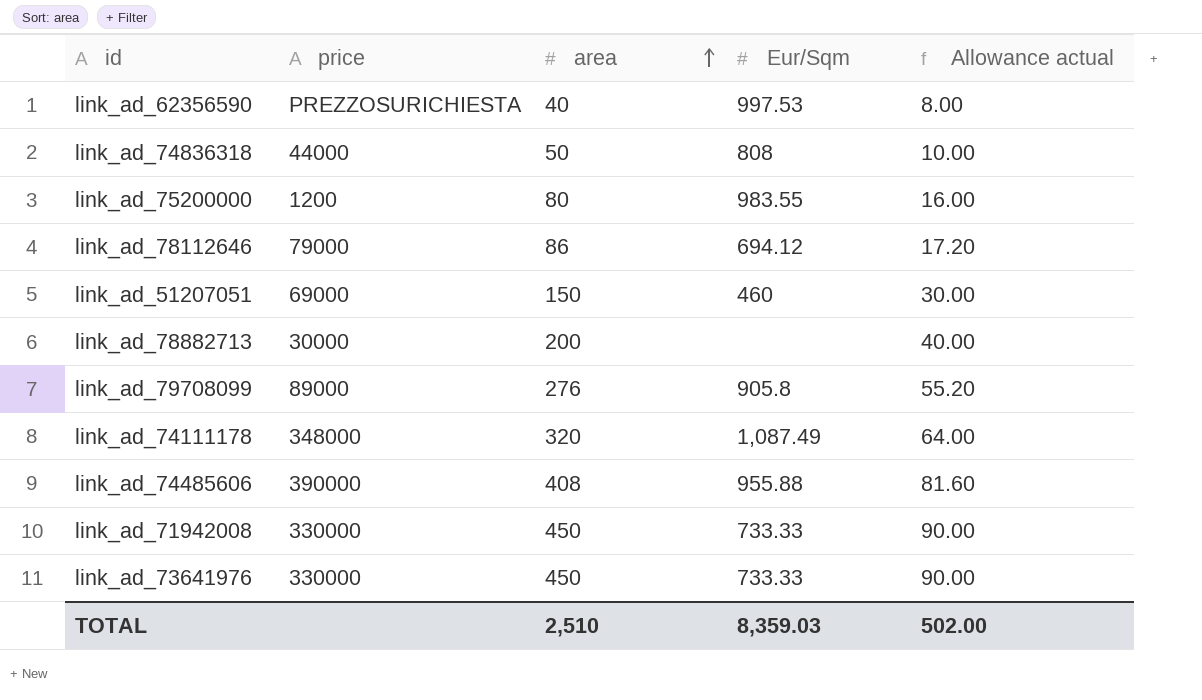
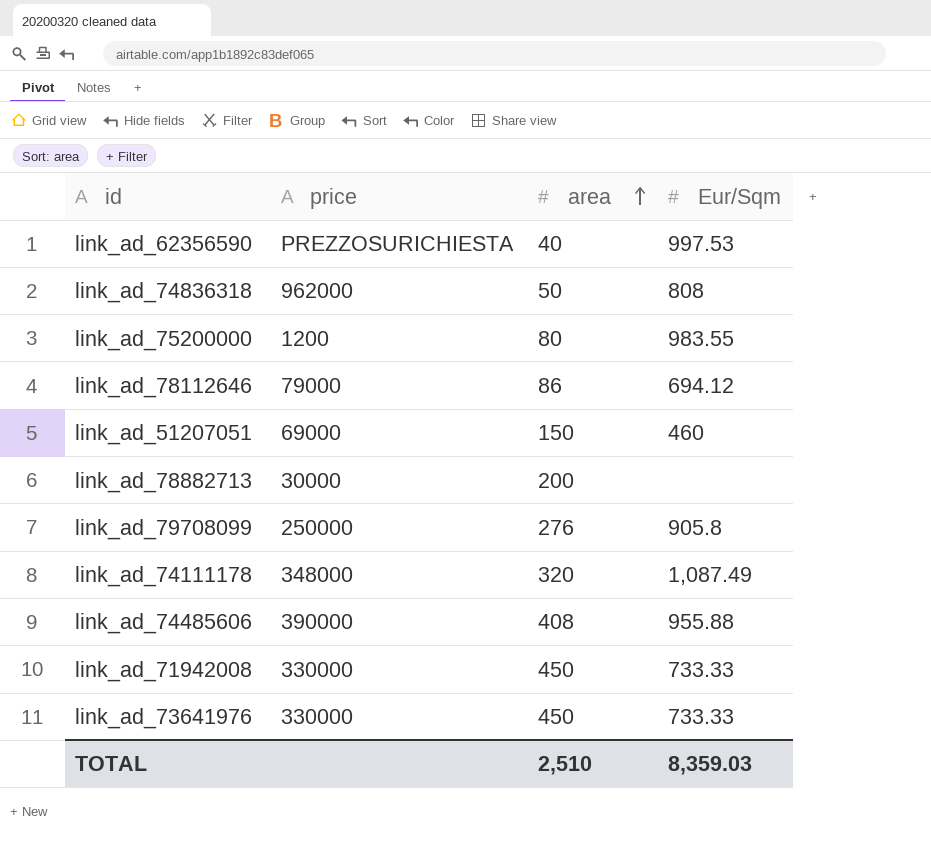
column Allowance actual | formula: [area] * 0.2 -> none
link_ad_74836318 | price: 44000 -> 962000
link_ad_79708099 | price: 89000 -> 250000

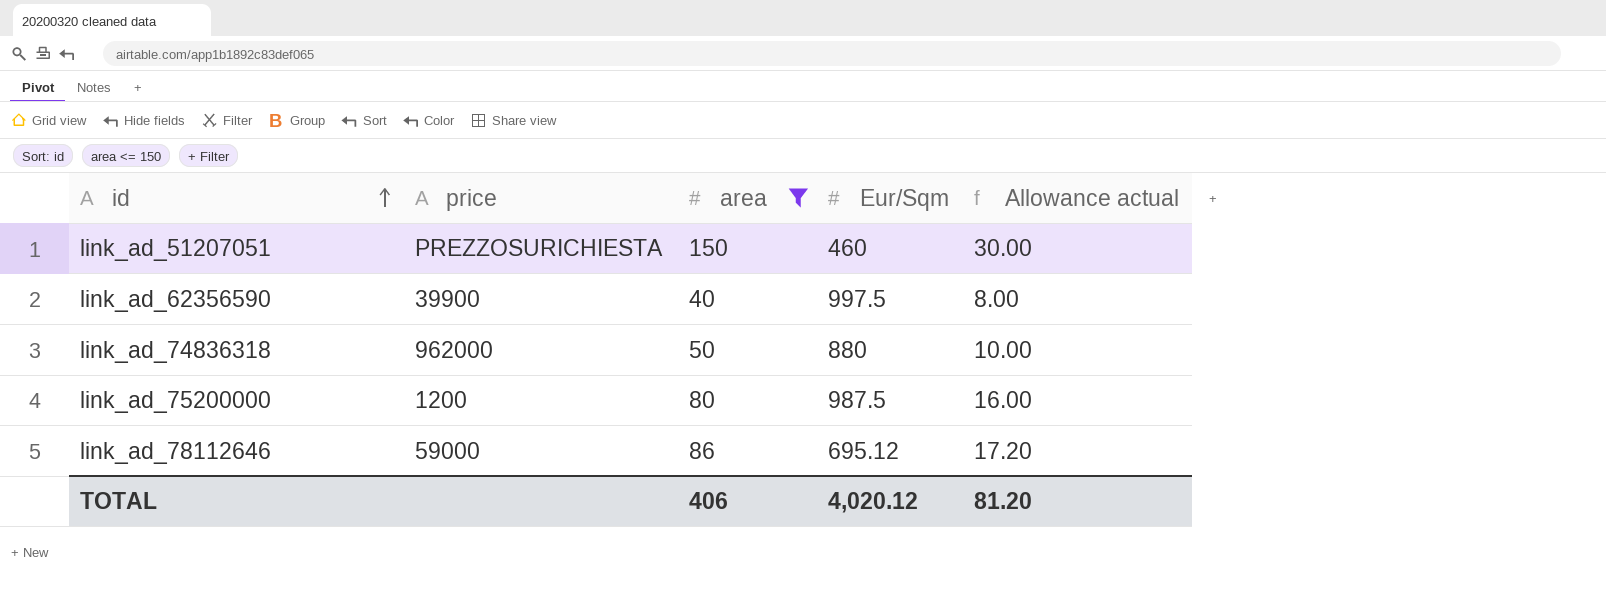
filter: none -> area <= 150
row order: area ascending -> id ascending
column Allowance actual | formula: none -> [area] * 0.2
link_ad_51207051 | price: 69000 -> PREZZOSURICHIESTA
link_ad_62356590 | price: PREZZOSURICHIESTA -> 39900
link_ad_62356590 | Eur/Sqm: 997.53 -> 997.5
link_ad_74836318 | Eur/Sqm: 808 -> 880
link_ad_75200000 | Eur/Sqm: 983.55 -> 987.5
link_ad_78112646 | price: 79000 -> 59000
link_ad_78112646 | Eur/Sqm: 694.12 -> 695.12
TOTAL | area: 2,510 -> 406
TOTAL | Eur/Sqm: 8,359.03 -> 4,020.12

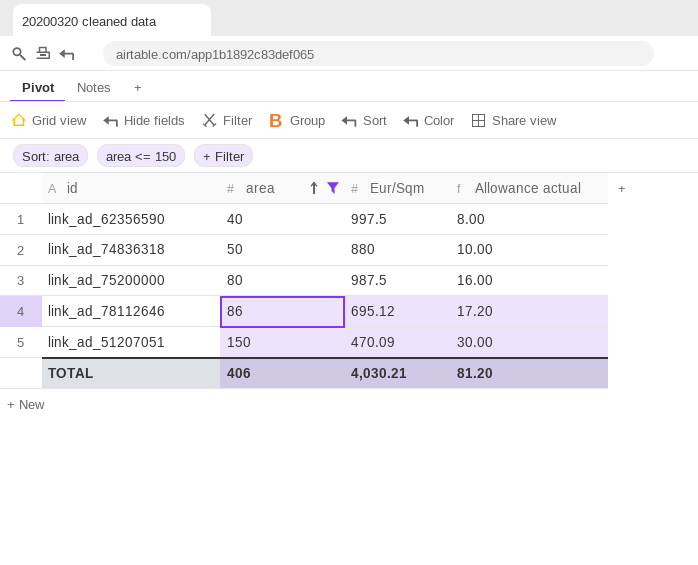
row order: id ascending -> area ascending
column price | position: 2 -> none
link_ad_51207051 | Eur/Sqm: 460 -> 470.09
TOTAL | Eur/Sqm: 4,020.12 -> 4,030.21

